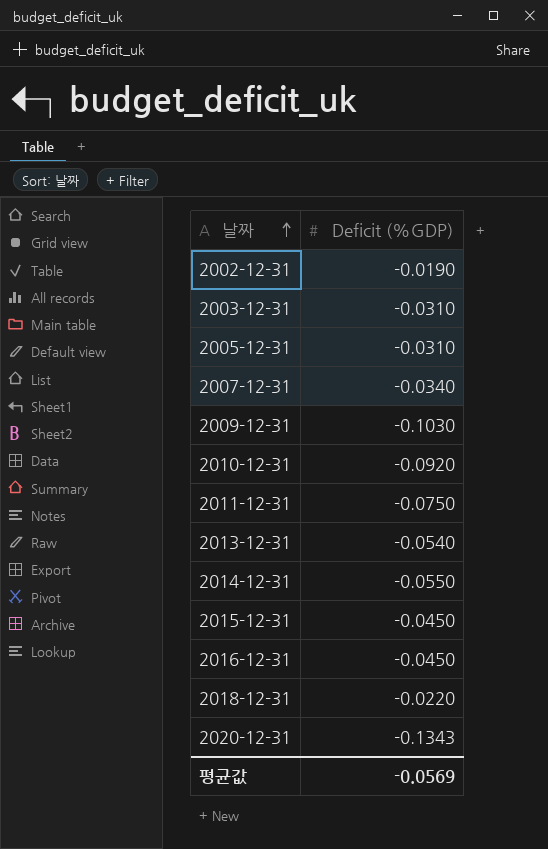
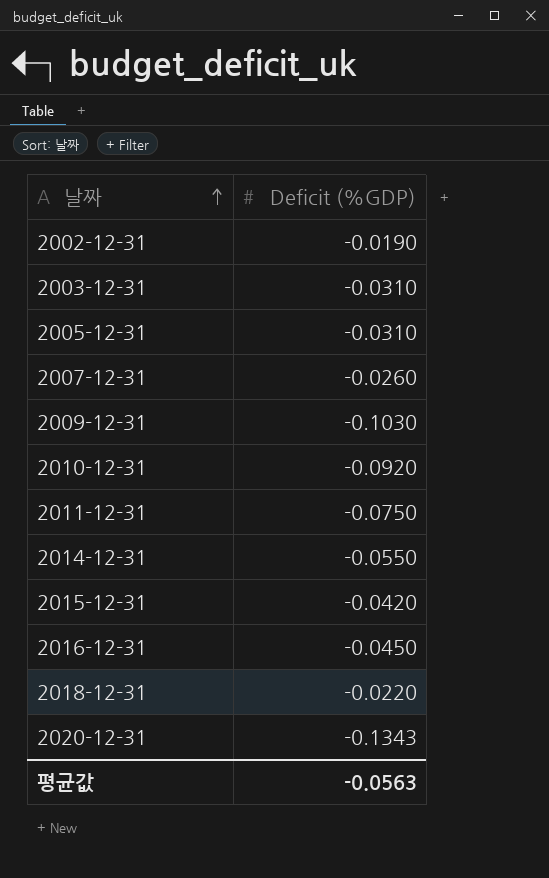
row 2013-12-31: -0.0540 -> none
2007-12-31 | Deficit (%GDP): -0.0340 -> -0.0260
2015-12-31 | Deficit (%GDP): -0.0450 -> -0.0420
평균값 | Deficit (%GDP): -0.0569 -> -0.0563

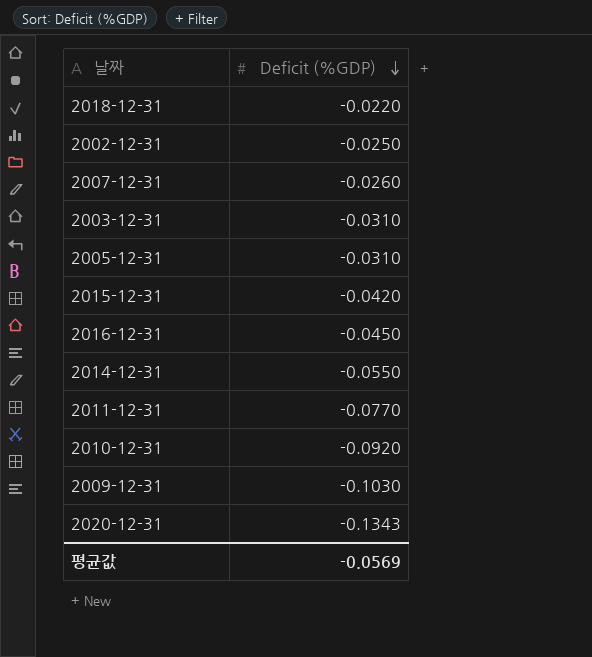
row order: 날짜 ascending -> Deficit (%GDP) descending
2002-12-31 | Deficit (%GDP): -0.0190 -> -0.0250
2011-12-31 | Deficit (%GDP): -0.0750 -> -0.0770
평균값 | Deficit (%GDP): -0.0563 -> -0.0569

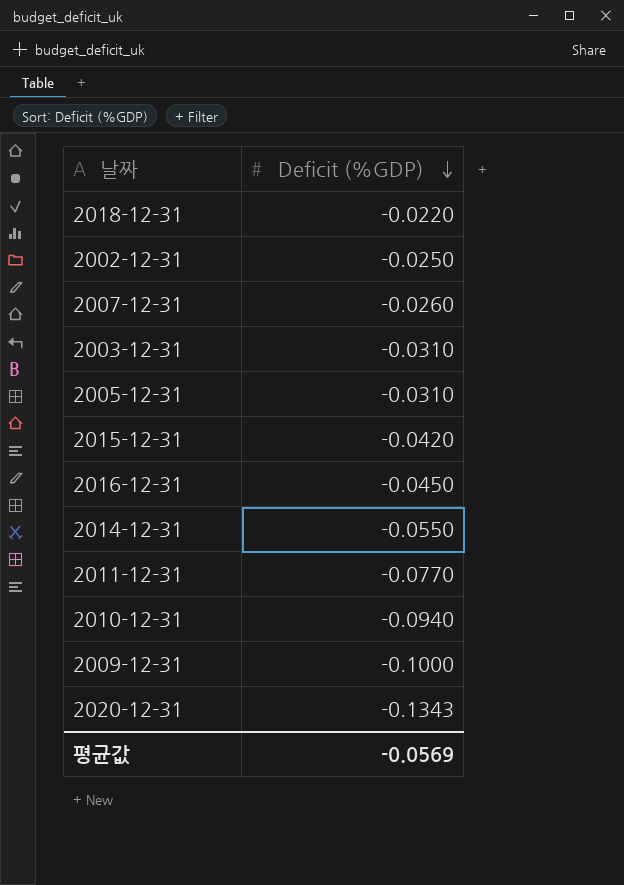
2010-12-31 | Deficit (%GDP): -0.0920 -> -0.0940
2009-12-31 | Deficit (%GDP): -0.1030 -> -0.1000

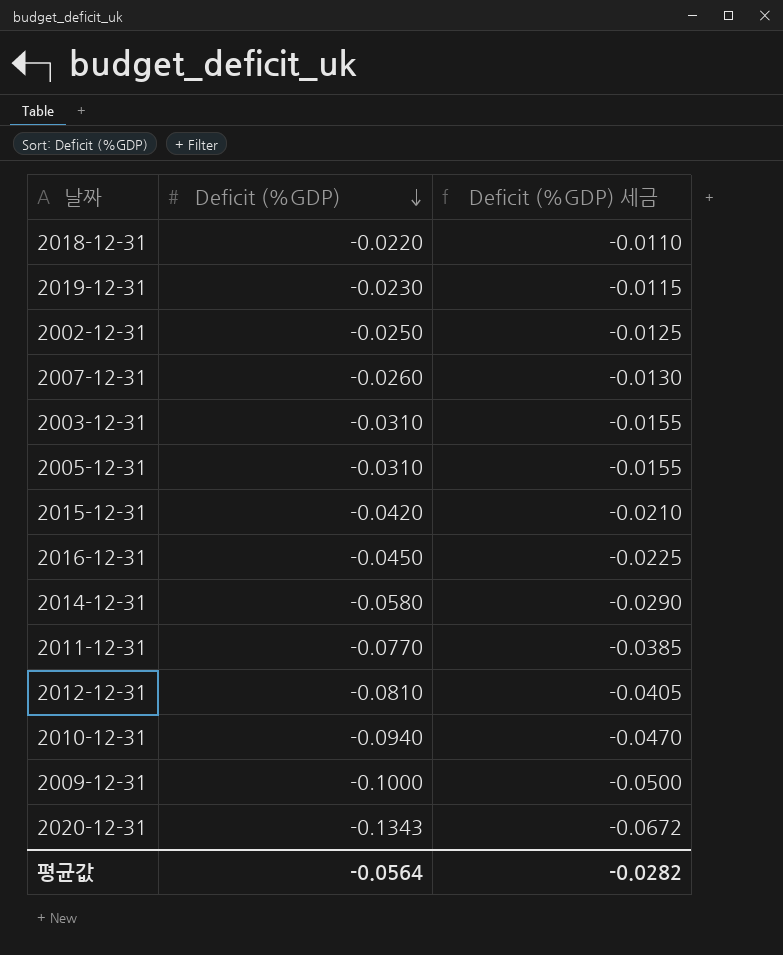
column Deficit (%GDP) 세금 | formula: none -> [Deficit (%GDP)] * 0.5
row 2019-12-31: none -> -0.0230 | -0.0115
2014-12-31 | Deficit (%GDP): -0.0550 -> -0.0580
row 2012-12-31: none -> -0.0810 | -0.0405
평균값 | Deficit (%GDP): -0.0569 -> -0.0564

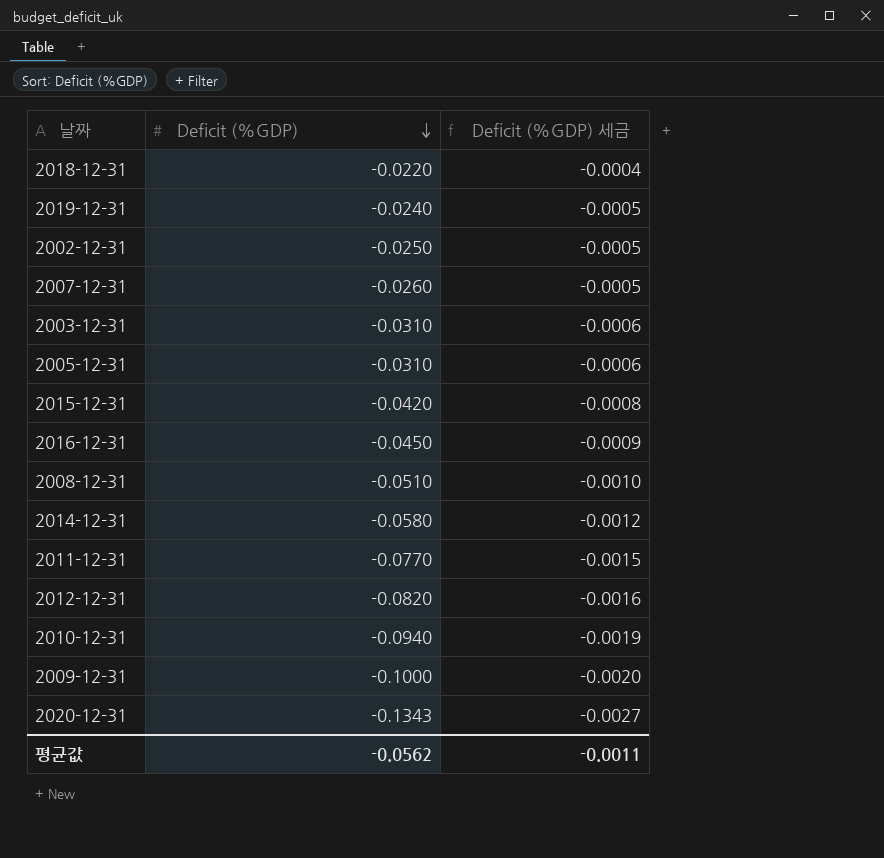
column Deficit (%GDP) 세금 | formula: [Deficit (%GDP)] * 0.5 -> [Deficit (%GDP)] * 0.02
2019-12-31 | Deficit (%GDP): -0.0230 -> -0.0240
row 2008-12-31: none -> -0.0510 | -0.0010
2012-12-31 | Deficit (%GDP): -0.0810 -> -0.0820
평균값 | Deficit (%GDP): -0.0564 -> -0.0562
평균값 | Deficit (%GDP) 세금: -0.0282 -> -0.0011

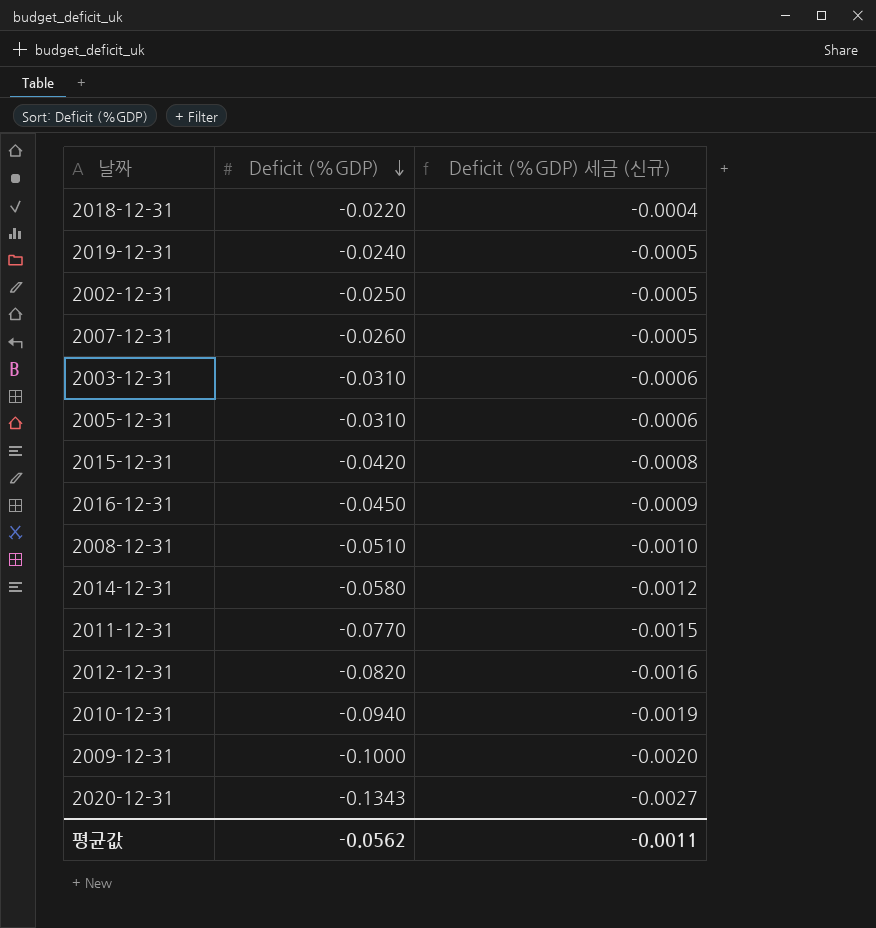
column name: Deficit (%GDP) 세금 -> Deficit (%GDP) 세금 (신규)

